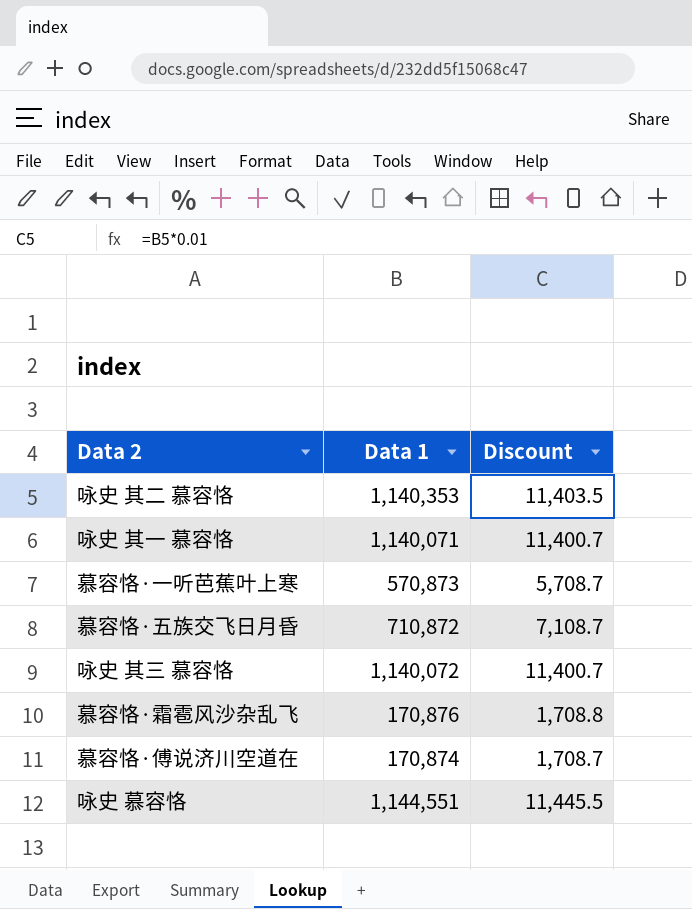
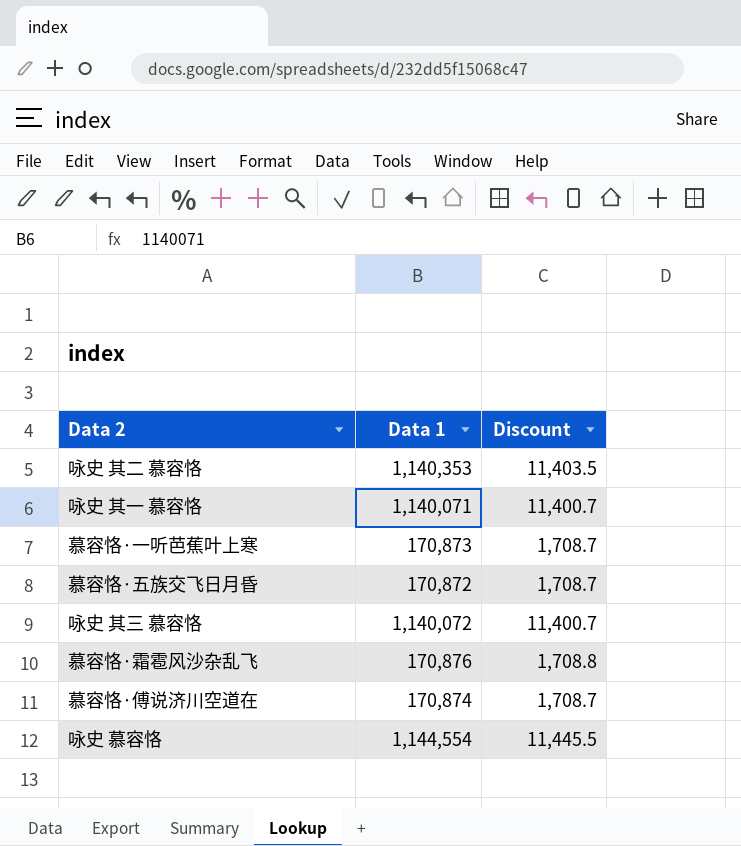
慕容恪·一听芭蕉叶上寒 | Data 1: 570,873 -> 170,873
慕容恪·一听芭蕉叶上寒 | Discount: 5,708.7 -> 1,708.7
慕容恪·五族交飞日月昏 | Data 1: 710,872 -> 170,872
慕容恪·五族交飞日月昏 | Discount: 7,108.7 -> 1,708.7
咏史 慕容恪 | Data 1: 1,144,551 -> 1,144,554

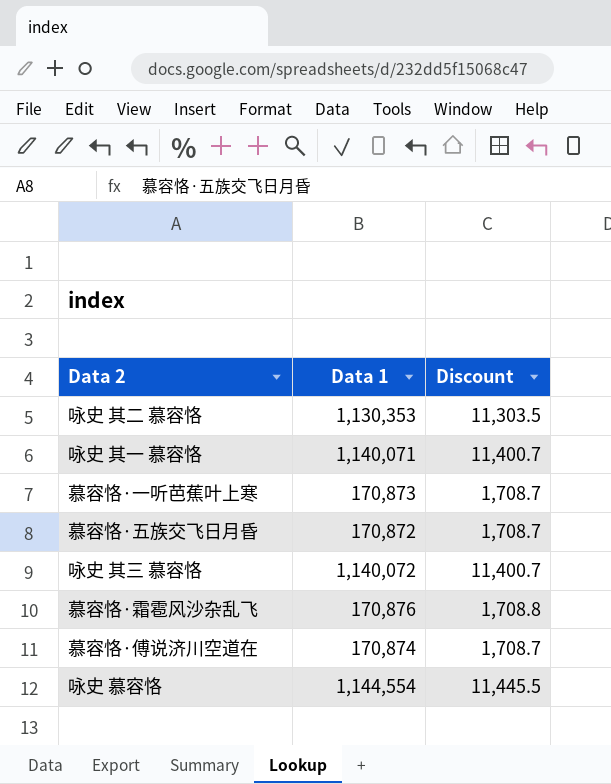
咏史 其二 慕容恪 | Data 1: 1,140,353 -> 1,130,353
咏史 其二 慕容恪 | Discount: 11,403.5 -> 11,303.5

